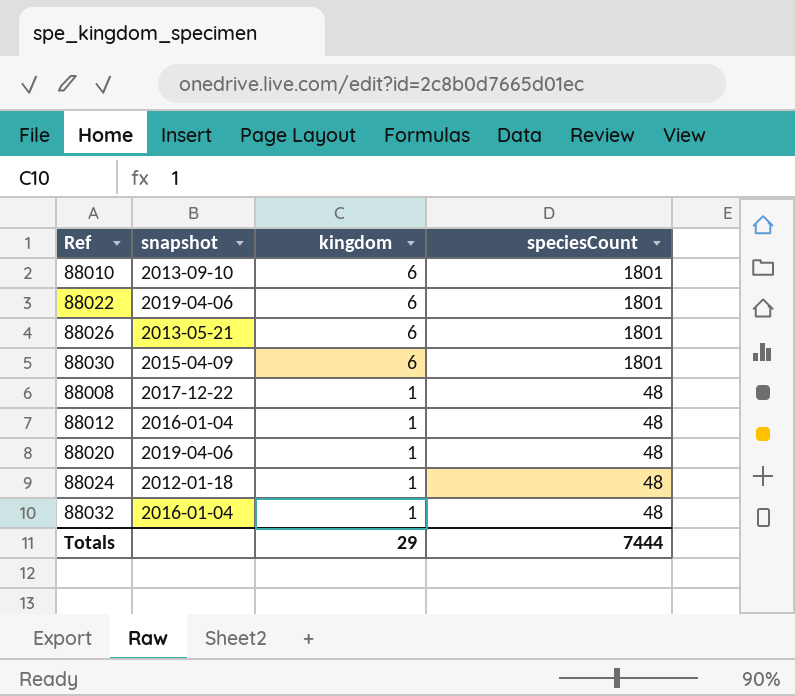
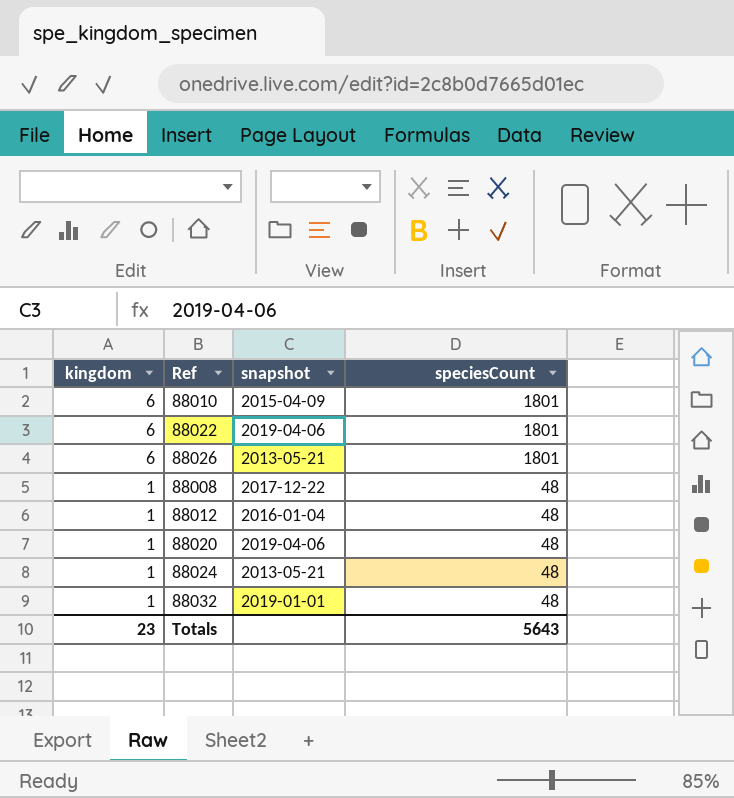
column kingdom | position: 3 -> 1
row 88030: 2015-04-09 | 6 | 1801 -> none
88010 | snapshot: 2013-09-10 -> 2015-04-09
88024 | snapshot: 2012-01-18 -> 2013-05-21
88032 | snapshot: 2016-01-04 -> 2019-01-01
Totals | kingdom: 29 -> 23
Totals | speciesCount: 7444 -> 5643

